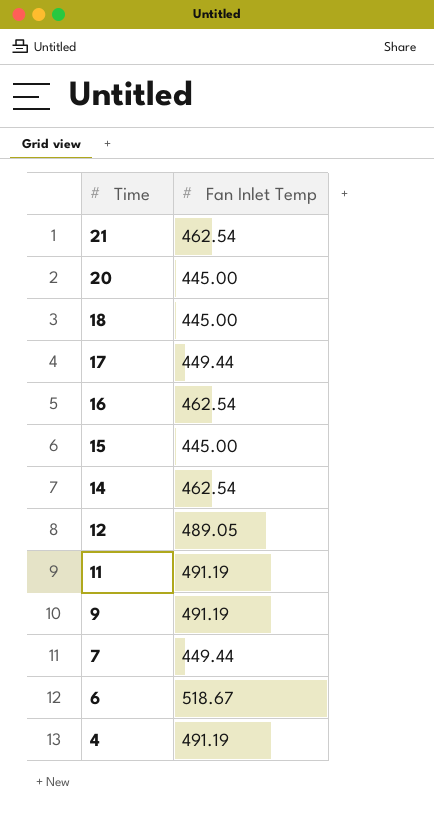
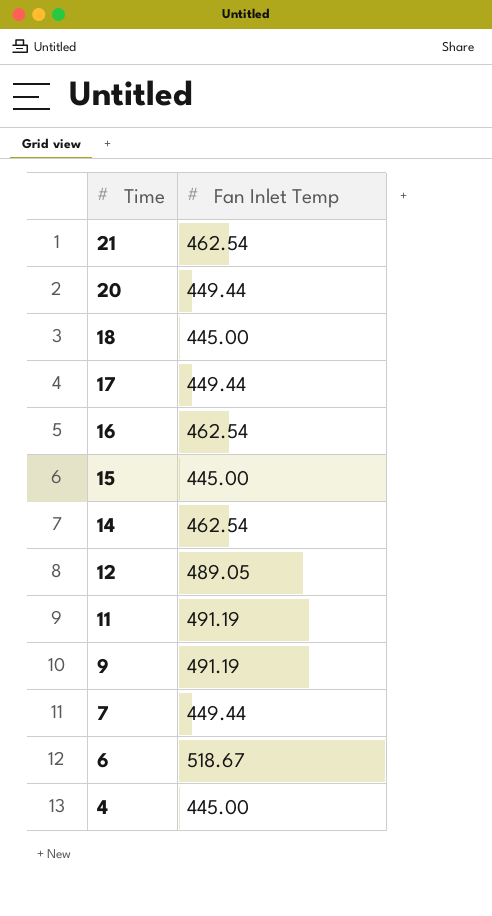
20 | Fan Inlet Temp: 445.00 -> 449.44
4 | Fan Inlet Temp: 491.19 -> 445.00

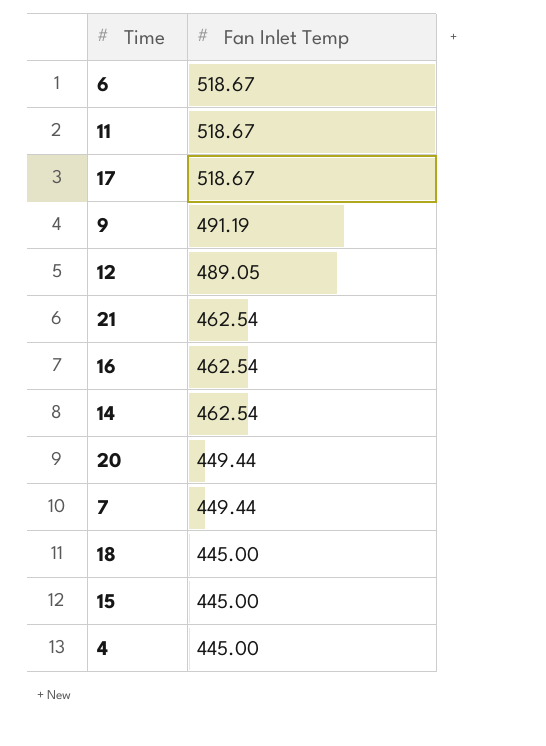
row order: Time descending -> Fan Inlet Temp descending
11 | Fan Inlet Temp: 491.19 -> 518.67
17 | Fan Inlet Temp: 449.44 -> 518.67

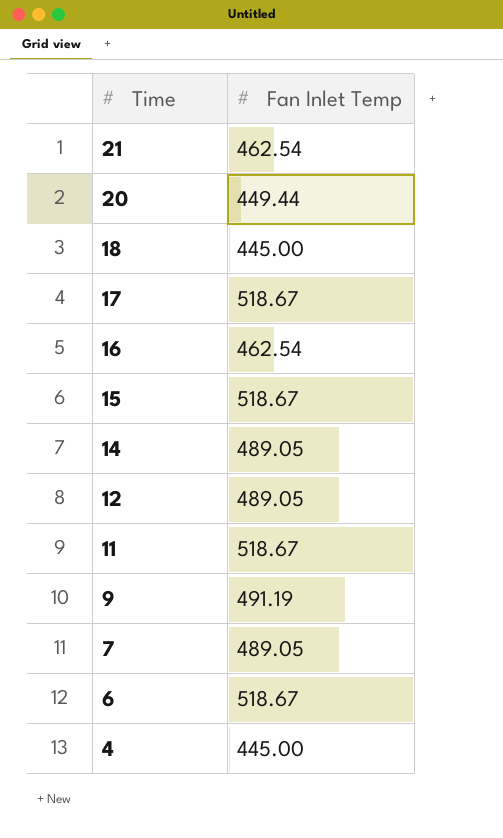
row order: Fan Inlet Temp descending -> Time descending
15 | Fan Inlet Temp: 445.00 -> 518.67
14 | Fan Inlet Temp: 462.54 -> 489.05
7 | Fan Inlet Temp: 449.44 -> 489.05

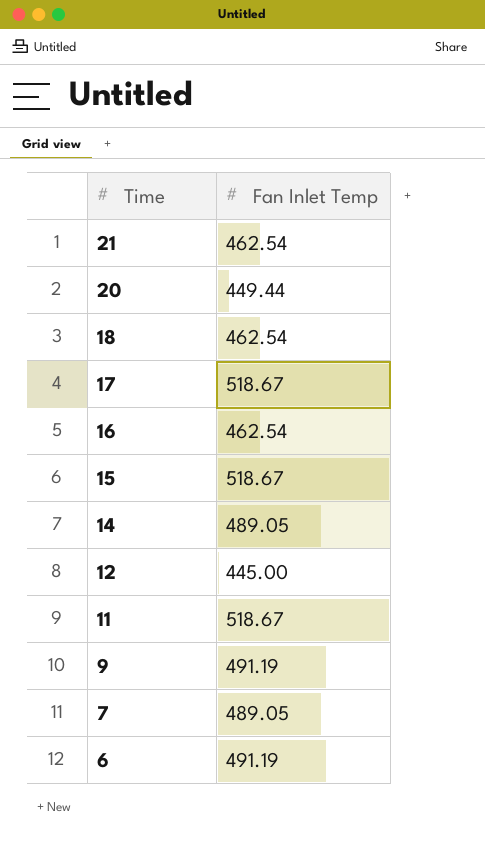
row 4: 445.00 -> none
18 | Fan Inlet Temp: 445.00 -> 462.54
12 | Fan Inlet Temp: 489.05 -> 445.00
6 | Fan Inlet Temp: 518.67 -> 491.19

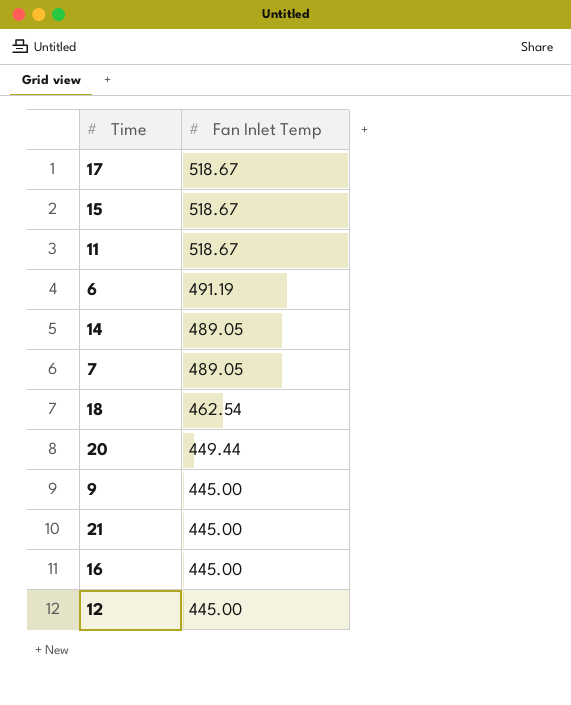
row order: Time descending -> Fan Inlet Temp descending
9 | Fan Inlet Temp: 491.19 -> 445.00
21 | Fan Inlet Temp: 462.54 -> 445.00
16 | Fan Inlet Temp: 462.54 -> 445.00

